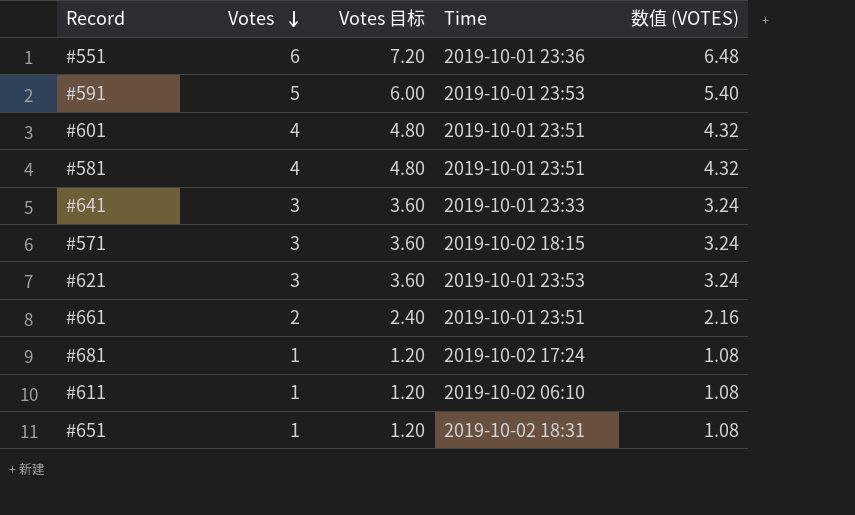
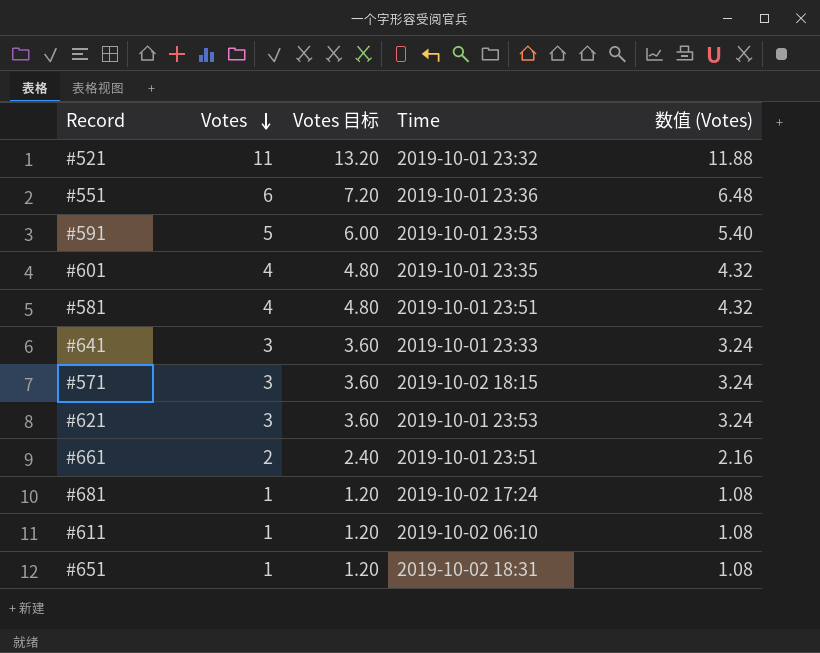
column name: 数值 (VOTES) -> 数值 (Votes)
row #521: none -> 11 | 13.20 | 2019-10-01 23:32 | 11.88
#601 | Time: 2019-10-01 23:51 -> 2019-10-01 23:35

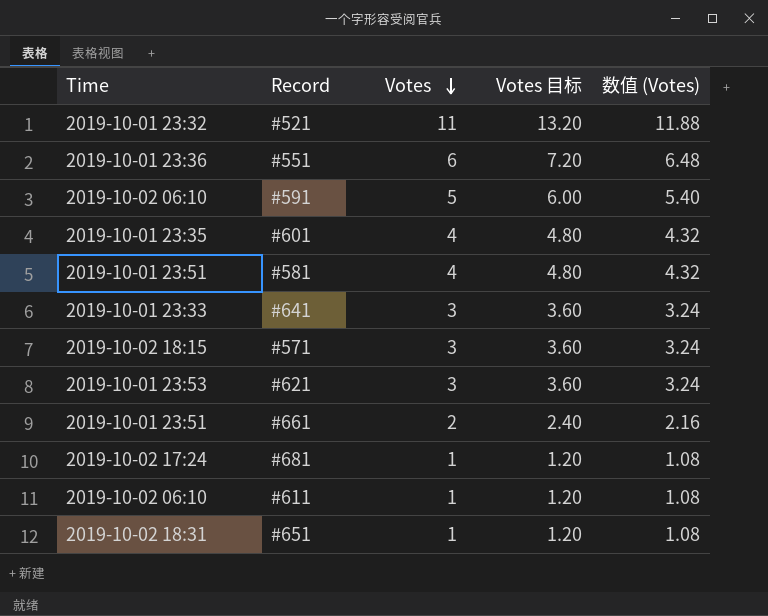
column Time | position: 4 -> 1
#591 | Time: 2019-10-01 23:53 -> 2019-10-02 06:10

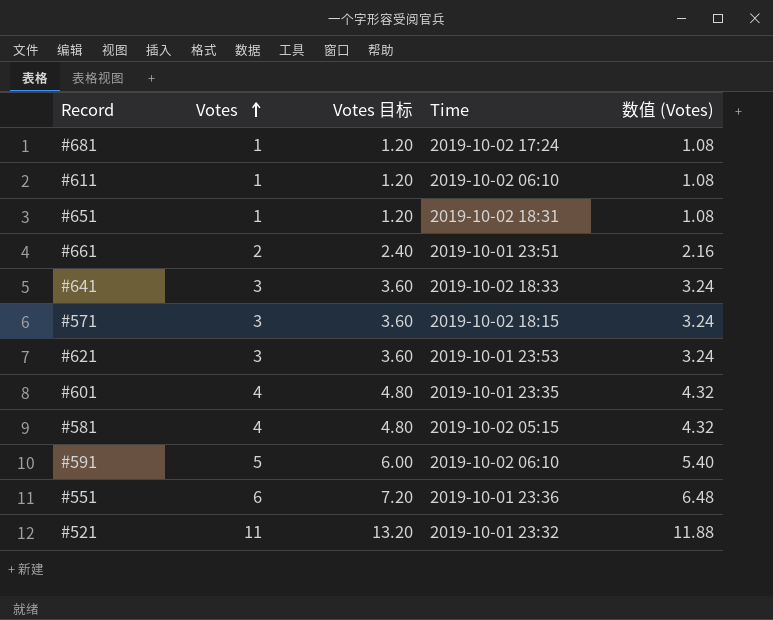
row order: Votes descending -> Votes ascending
column Time | position: 1 -> 4
#641 | Time: 2019-10-01 23:33 -> 2019-10-02 18:33
#581 | Time: 2019-10-01 23:51 -> 2019-10-02 05:15

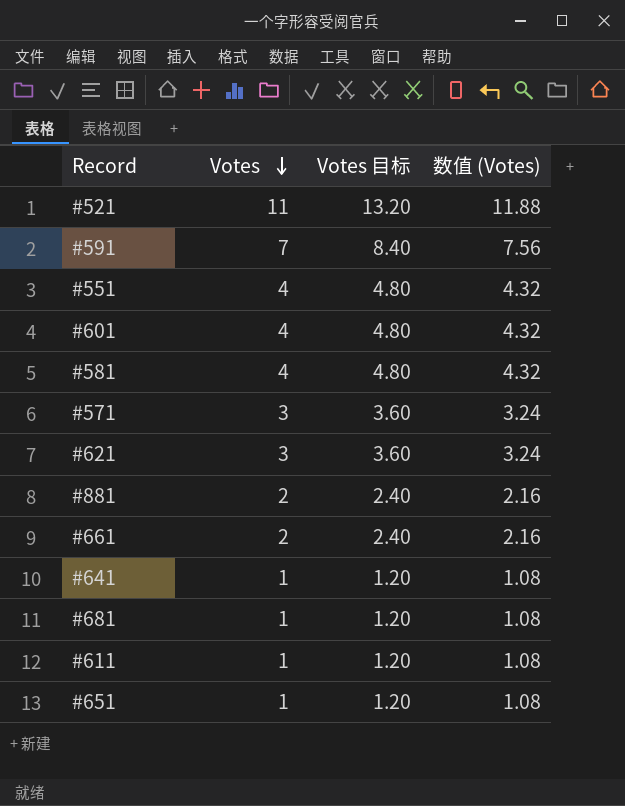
row order: Votes ascending -> Votes descending
column Time | position: 4 -> none
#591 | Votes: 5 -> 7
#591 | Votes 目标: 6.00 -> 8.40
#591 | 数值 (Votes): 5.40 -> 7.56
#551 | Votes: 6 -> 4
#551 | Votes 目标: 7.20 -> 4.80
#551 | 数值 (Votes): 6.48 -> 4.32
row #881: none -> 2 | 2.40 | 2.16
#641 | Votes: 3 -> 1
#641 | Votes 目标: 3.60 -> 1.20
#641 | 数值 (Votes): 3.24 -> 1.08

